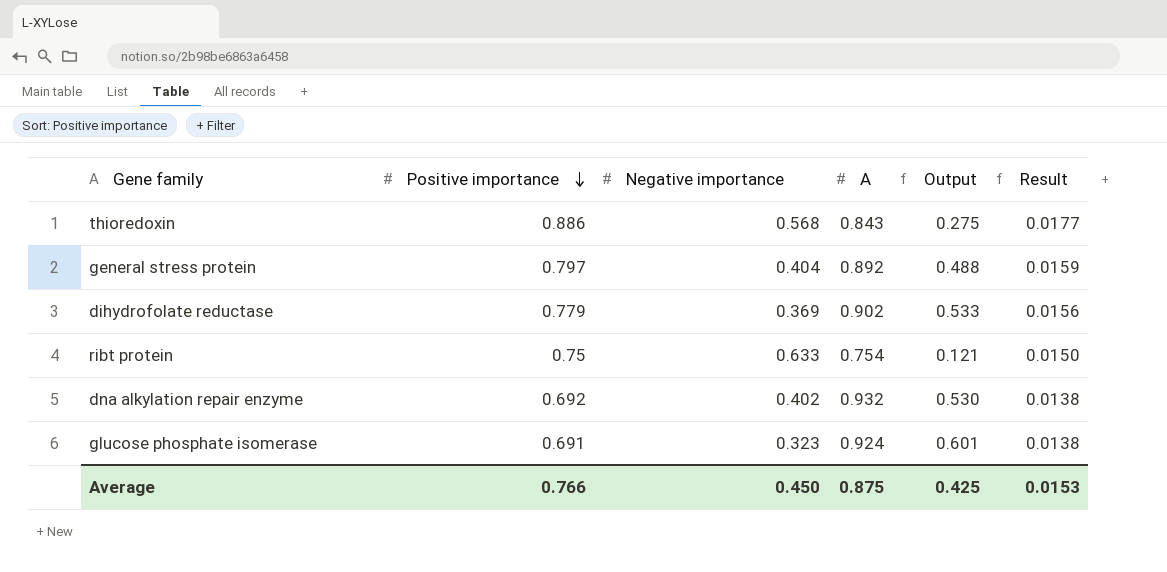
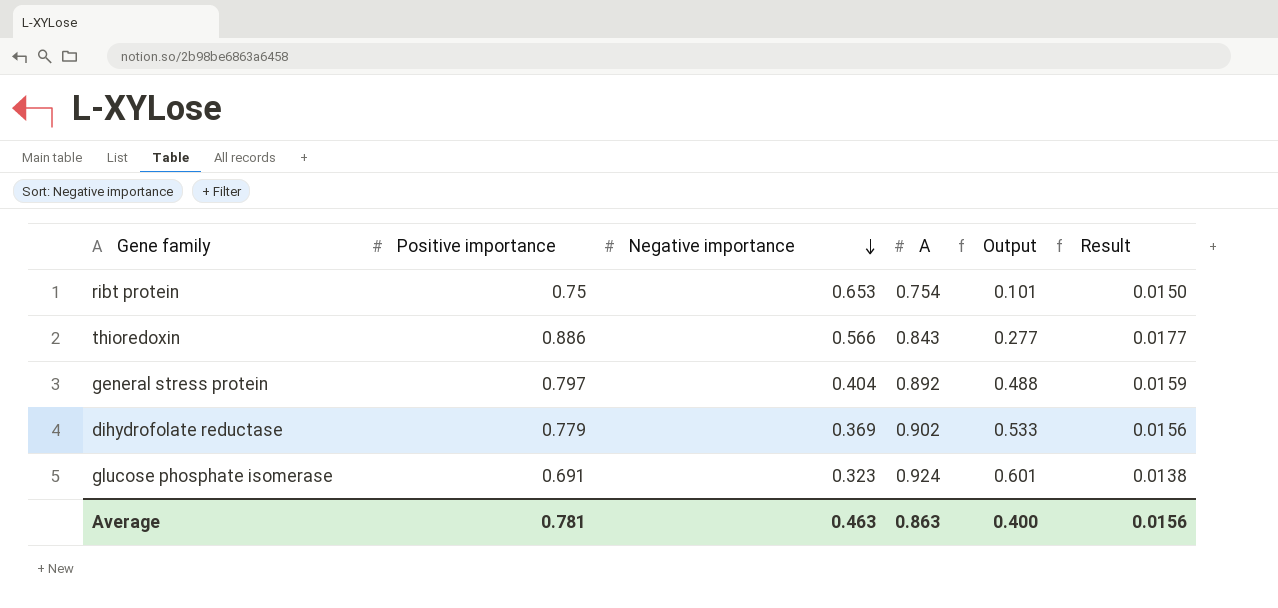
row order: Positive importance descending -> Negative importance descending
row dna alkylation repair enzyme: 0.692 | 0.402 | 0.932 | 0.530 | 0.0138 -> none
ribt protein | Negative importance: 0.633 -> 0.653
ribt protein | Output: 0.121 -> 0.101
thioredoxin | Negative importance: 0.568 -> 0.566
thioredoxin | Output: 0.275 -> 0.277
Average | Positive importance: 0.766 -> 0.781
Average | Negative importance: 0.450 -> 0.463
Average | A: 0.875 -> 0.863
Average | Output: 0.425 -> 0.400
Average | Result: 0.0153 -> 0.0156

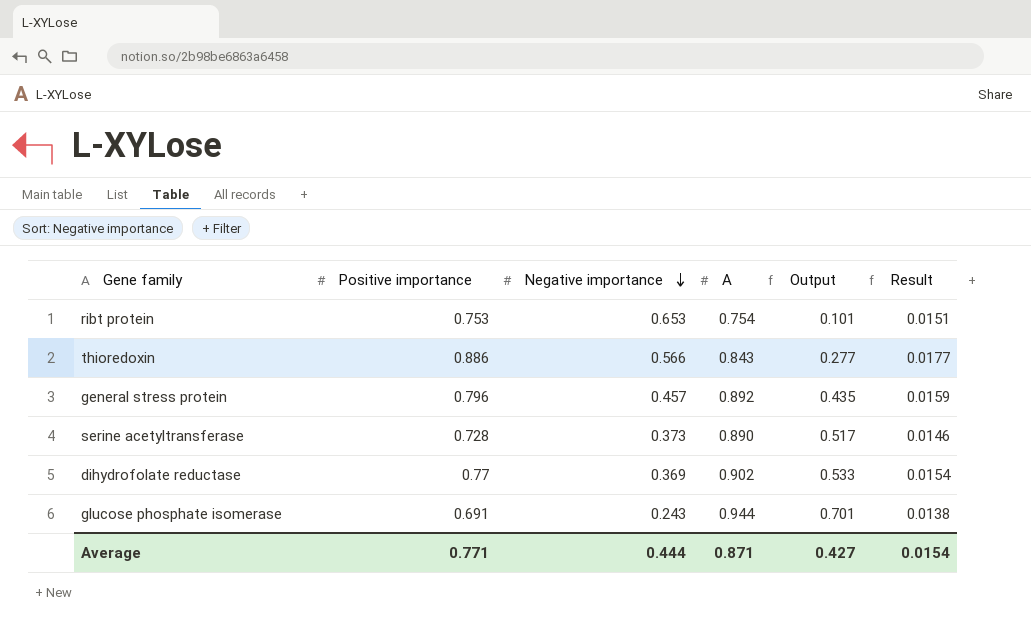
ribt protein | Positive importance: 0.75 -> 0.753
ribt protein | Result: 0.0150 -> 0.0151
general stress protein | Positive importance: 0.797 -> 0.796
general stress protein | Negative importance: 0.404 -> 0.457
general stress protein | Output: 0.488 -> 0.435
row serine acetyltransferase: none -> 0.728 | 0.373 | 0.890 | 0.517 | 0.0146
dihydrofolate reductase | Positive importance: 0.779 -> 0.77
dihydrofolate reductase | Result: 0.0156 -> 0.0154
glucose phosphate isomerase | Negative importance: 0.323 -> 0.243
glucose phosphate isomerase | A: 0.924 -> 0.944
glucose phosphate isomerase | Output: 0.601 -> 0.701
Average | Positive importance: 0.781 -> 0.771
Average | Negative importance: 0.463 -> 0.444
Average | A: 0.863 -> 0.871
Average | Output: 0.400 -> 0.427
Average | Result: 0.0156 -> 0.0154

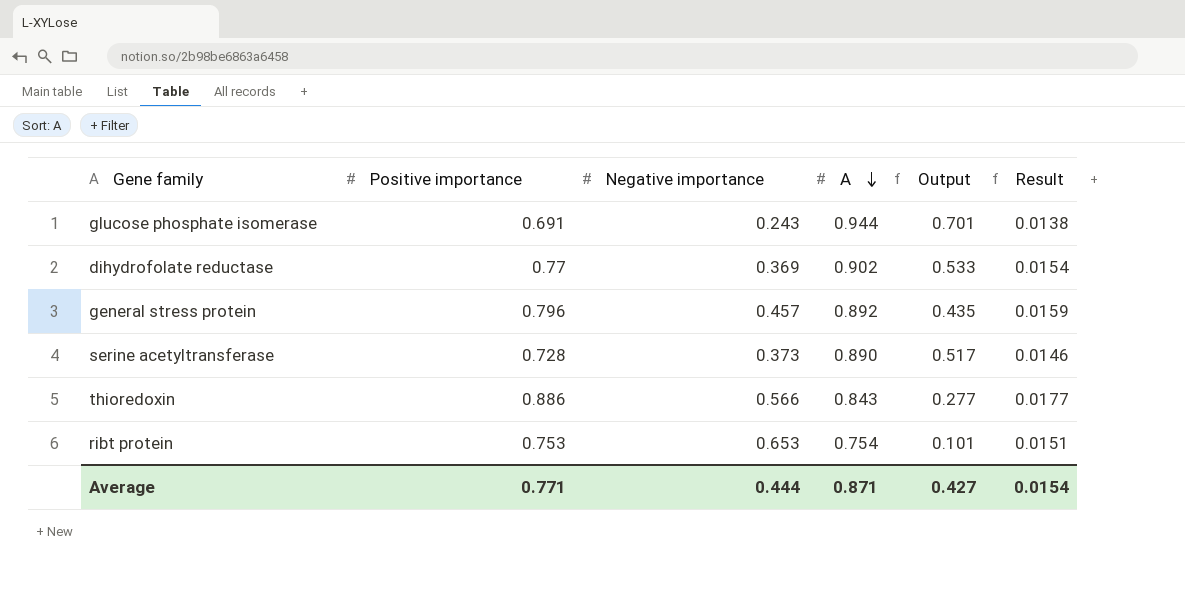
row order: Negative importance descending -> A descending

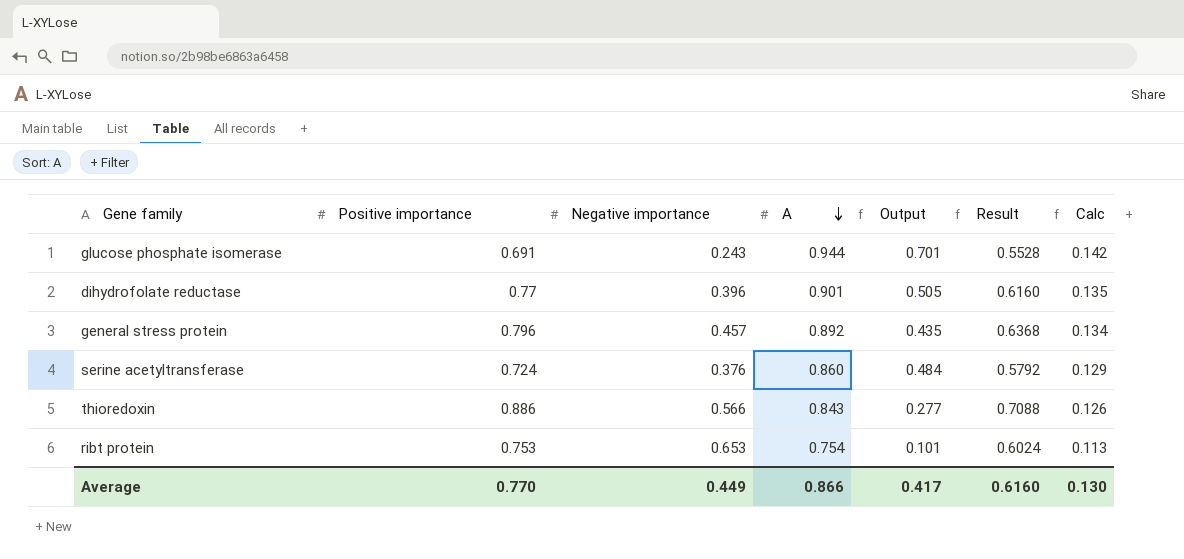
column Result | formula: [Positive importance] * 0.02 -> [Positive importance] * 0.8
column Calc | formula: none -> [A] * 0.15
dihydrofolate reductase | Negative importance: 0.369 -> 0.396
dihydrofolate reductase | A: 0.902 -> 0.901
dihydrofolate reductase | Output: 0.533 -> 0.505
serine acetyltransferase | Positive importance: 0.728 -> 0.724
serine acetyltransferase | Negative importance: 0.373 -> 0.376
serine acetyltransferase | A: 0.890 -> 0.860
serine acetyltransferase | Output: 0.517 -> 0.484
Average | Positive importance: 0.771 -> 0.770
Average | Negative importance: 0.444 -> 0.449
Average | A: 0.871 -> 0.866
Average | Output: 0.427 -> 0.417
Average | Result: 0.0154 -> 0.6160

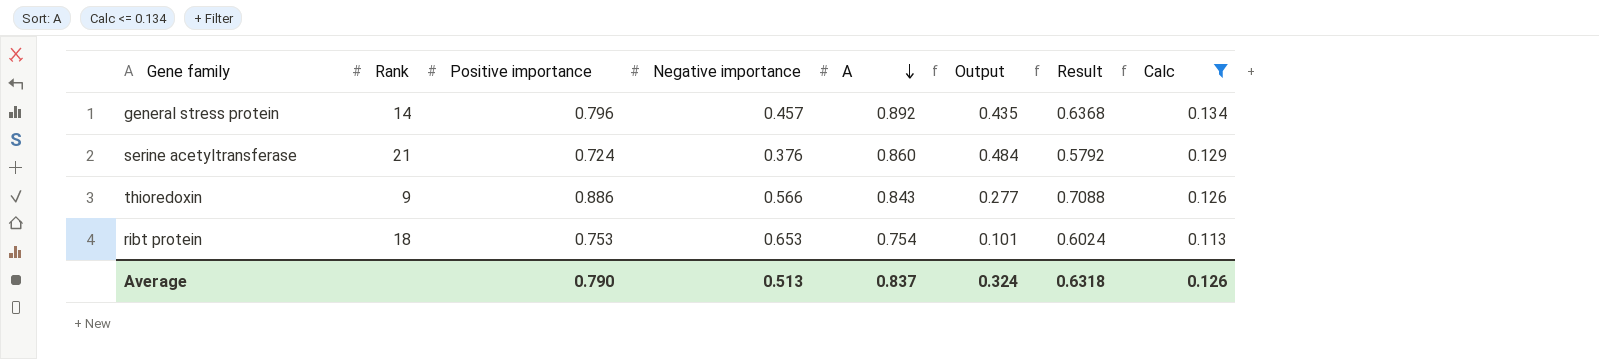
filter: none -> Calc <= 0.134
column Rank | position: none -> 2
Average | Positive importance: 0.770 -> 0.790
Average | Negative importance: 0.449 -> 0.513
Average | A: 0.866 -> 0.837
Average | Output: 0.417 -> 0.324
Average | Result: 0.6160 -> 0.6318
Average | Calc: 0.130 -> 0.126

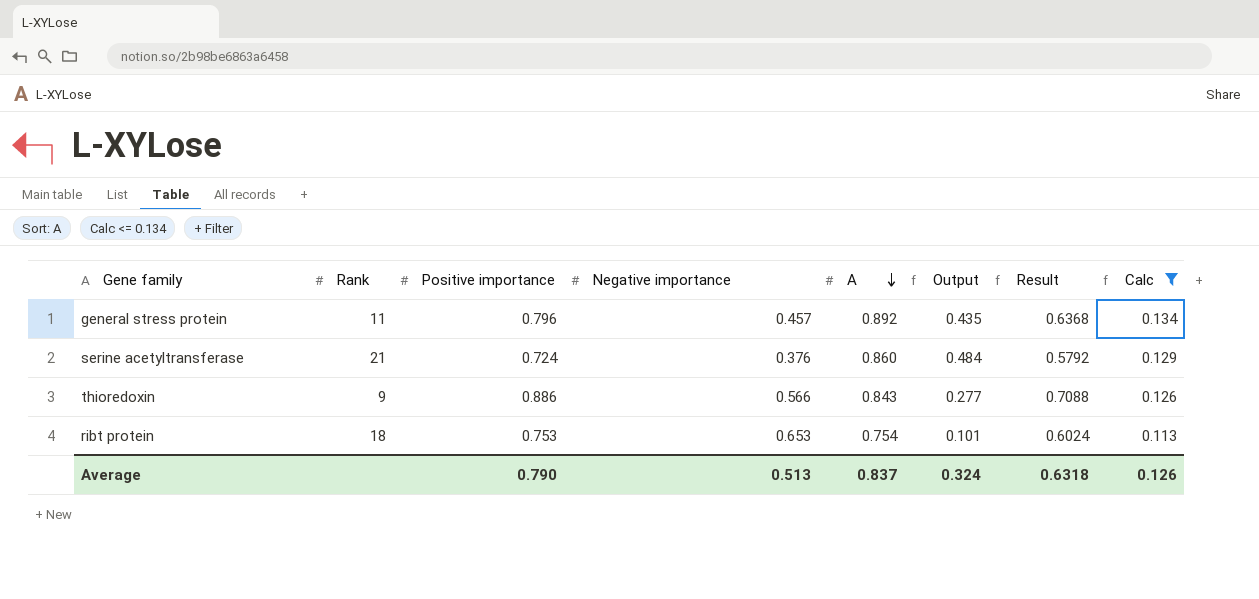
general stress protein | Rank: 14 -> 11

